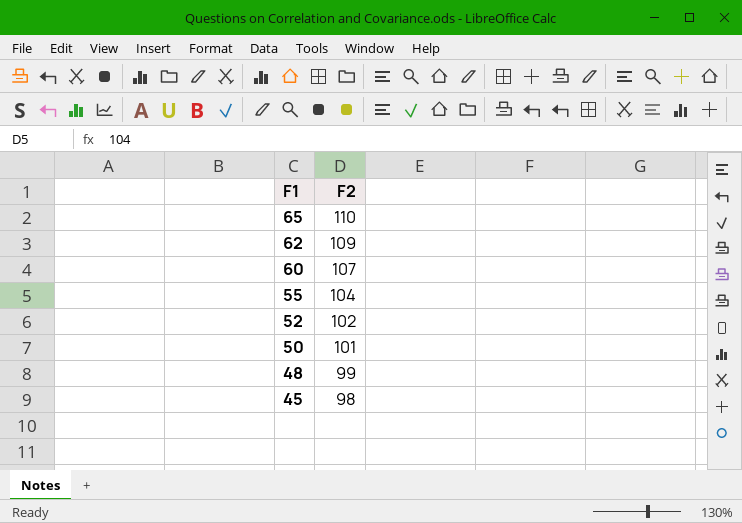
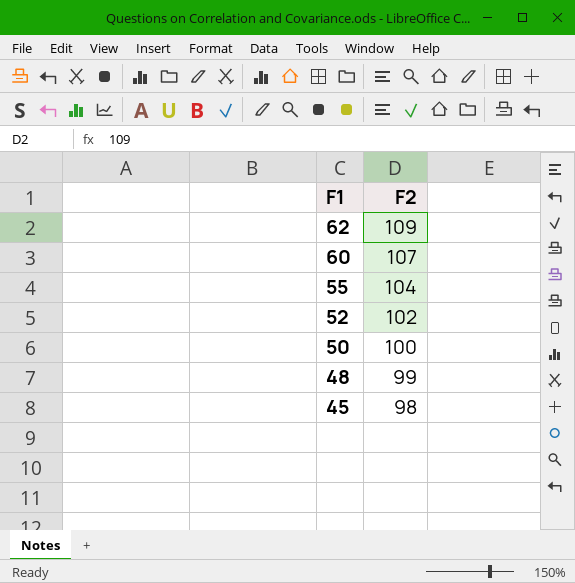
row 65: 110 -> none
50 | F2: 101 -> 100

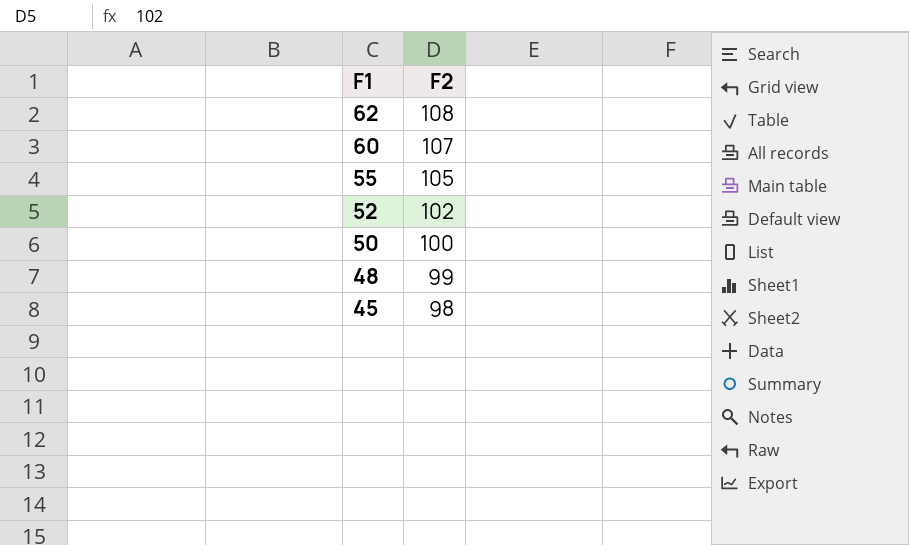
62 | F2: 109 -> 108
55 | F2: 104 -> 105

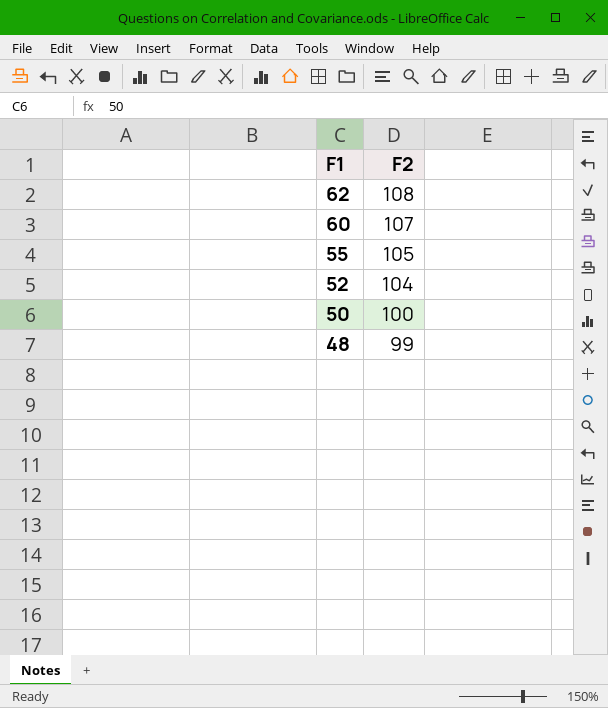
row 45: 98 -> none
52 | F2: 102 -> 104

